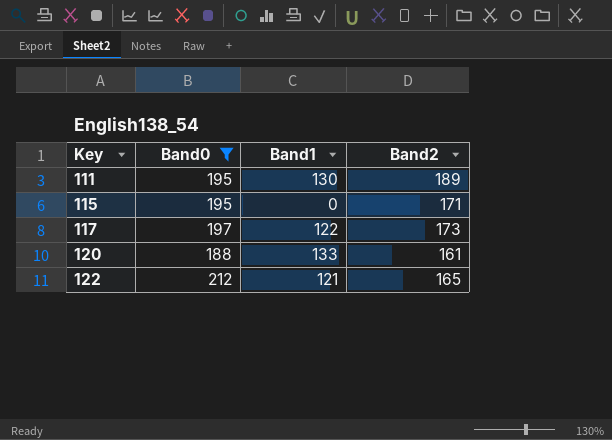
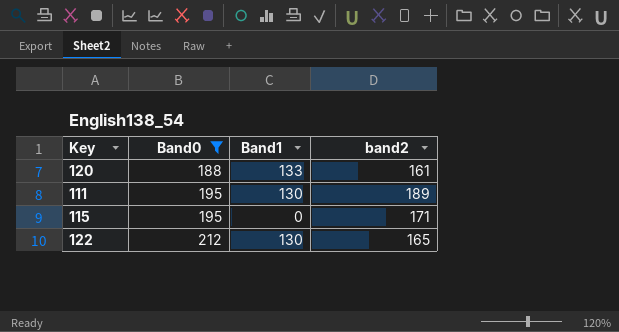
row order: Key ascending -> Band0 ascending
column name: Band2 -> band2
row 117: 197 | 122 | 173 -> none
122 | Band1: 121 -> 130

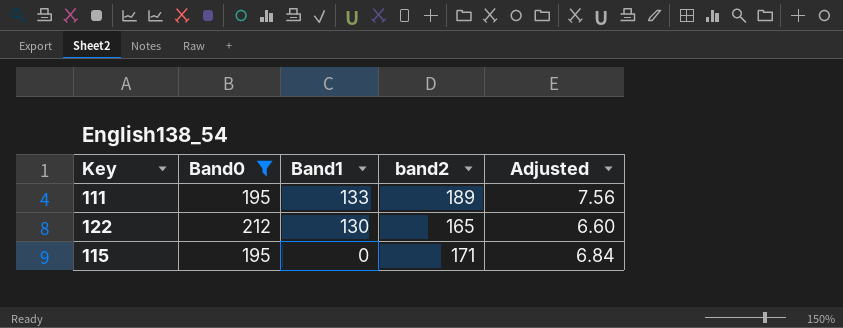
row order: Band0 ascending -> Band1 descending
column Adjusted | formula: none -> [band2] * 0.04
row 120: 188 | 133 | 161 -> none
111 | Band1: 130 -> 133

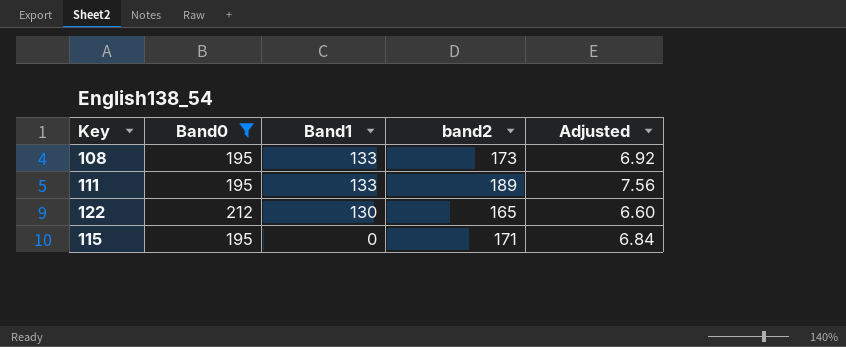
row 108: none -> 195 | 133 | 173 | 6.92

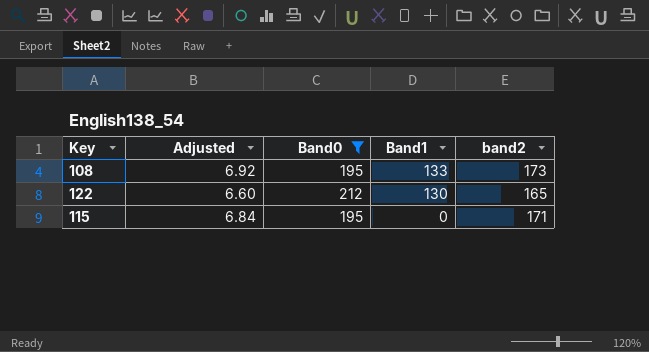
column Adjusted | position: 5 -> 2
row 111: 195 | 133 | 189 | 7.56 -> none

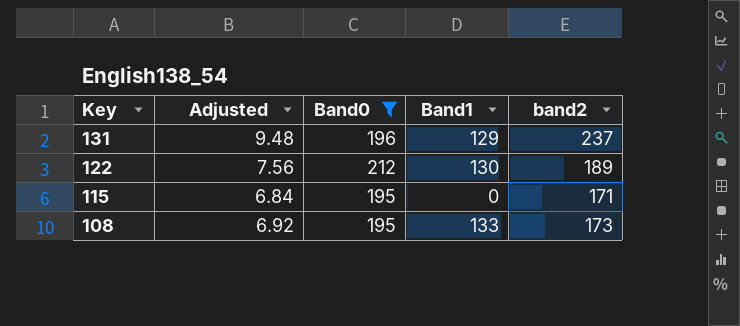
row order: Band1 descending -> Key descending
row 131: none -> 9.48 | 196 | 129 | 237
122 | Adjusted: 6.60 -> 7.56
122 | band2: 165 -> 189

